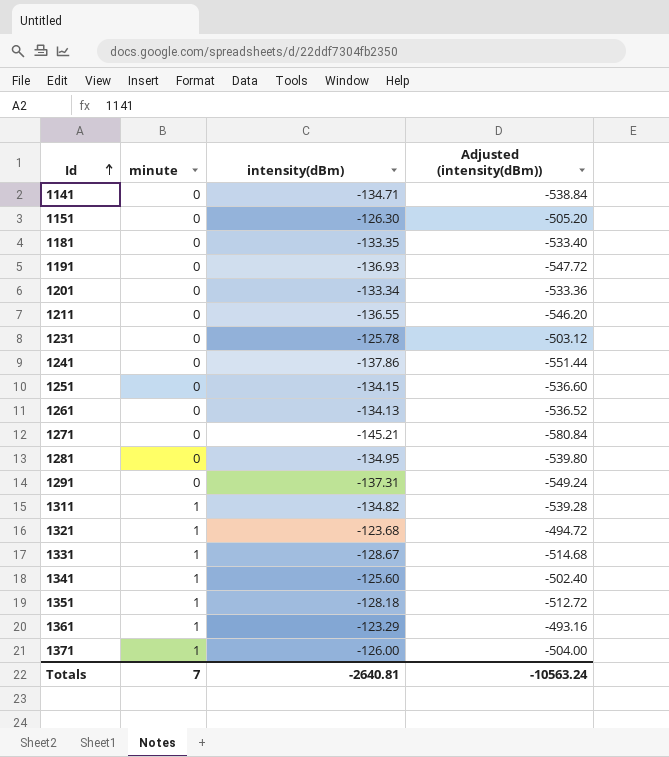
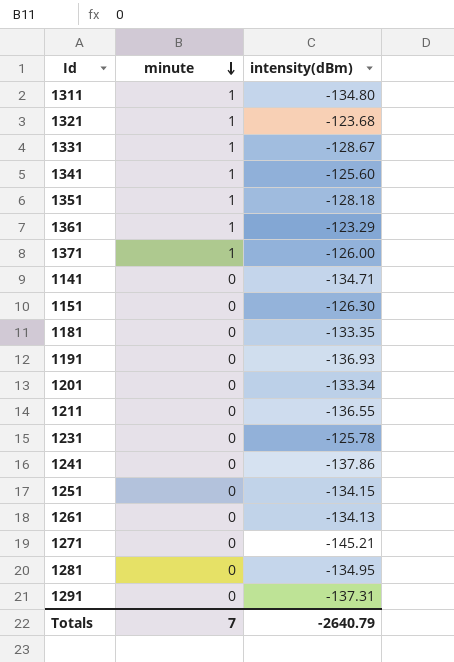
row order: Id ascending -> minute descending
column Adjusted (intensity(dBm)) | formula: [intensity(dBm)] * 4 -> none
1311 | intensity(dBm): -134.82 -> -134.80
Totals | intensity(dBm): -2640.81 -> -2640.79

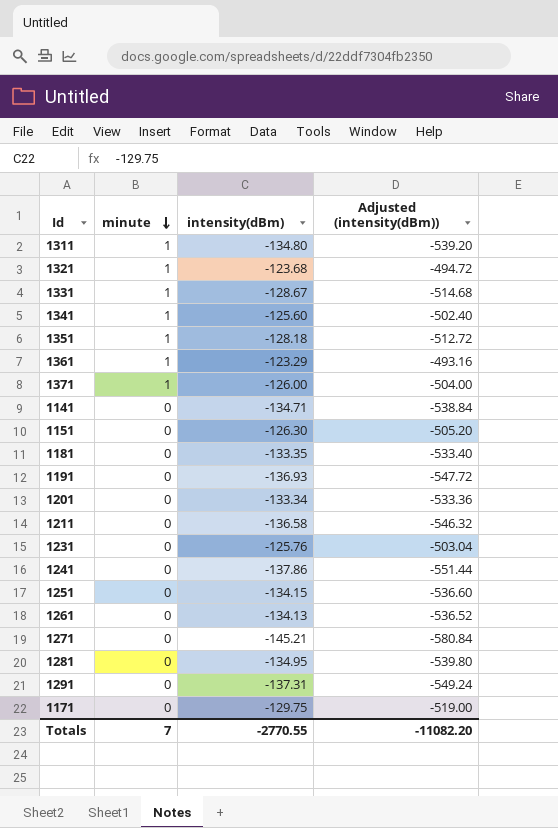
column Adjusted (intensity(dBm)) | formula: none -> [intensity(dBm)] * 4
1211 | intensity(dBm): -136.55 -> -136.58
1231 | intensity(dBm): -125.78 -> -125.76
row 1171: none -> 0 | -129.75 | -519.00
Totals | intensity(dBm): -2640.79 -> -2770.55

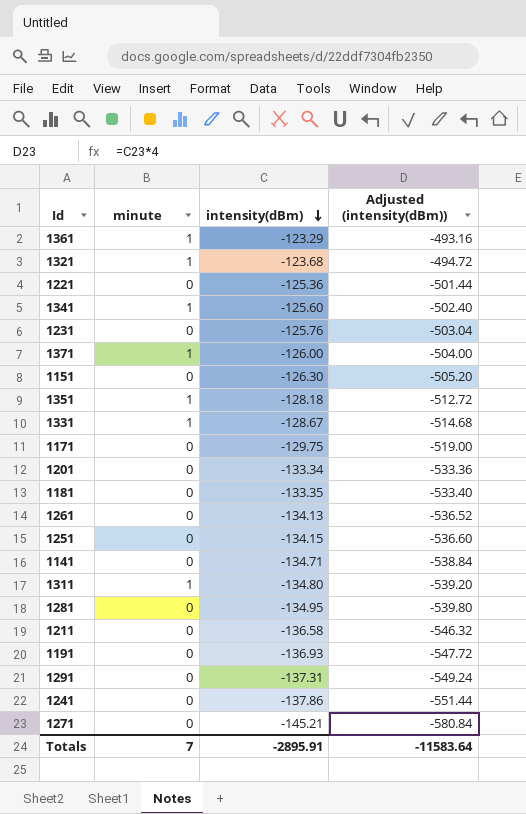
row order: minute descending -> intensity(dBm) descending
row 1221: none -> 0 | -125.36 | -501.44
Totals | intensity(dBm): -2770.55 -> -2895.91
Totals | Adjusted (intensity(dBm)): -11082.20 -> -11583.64

